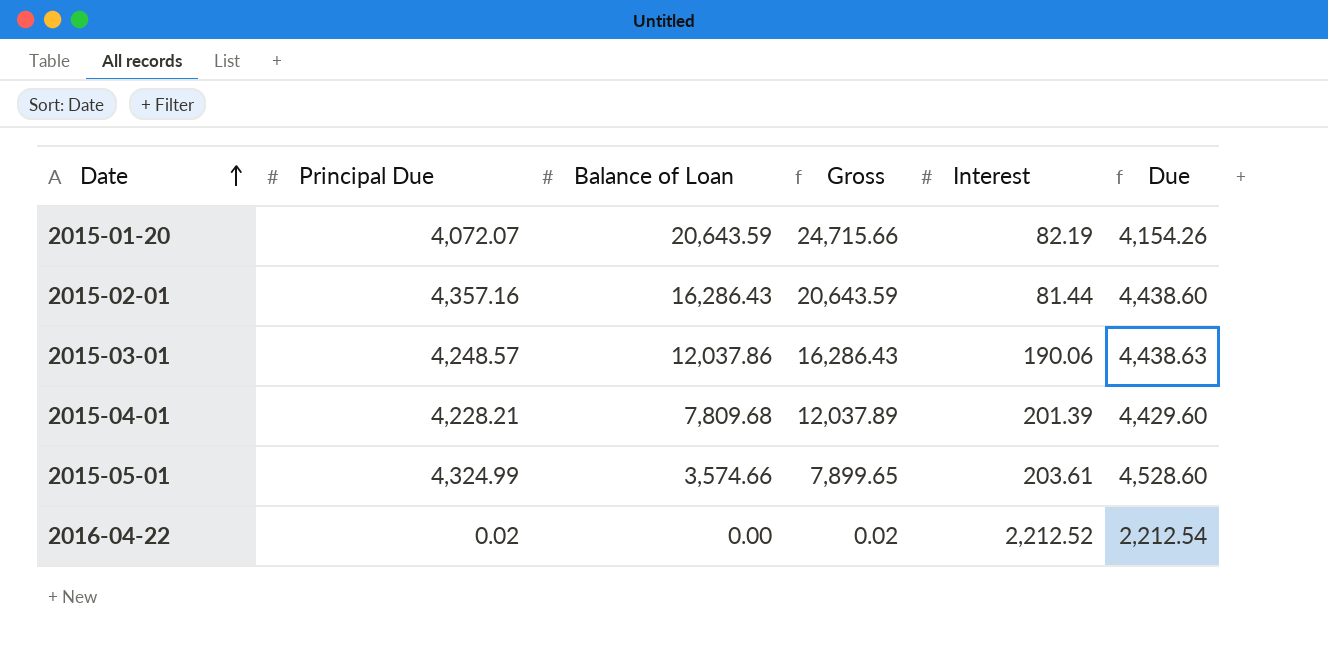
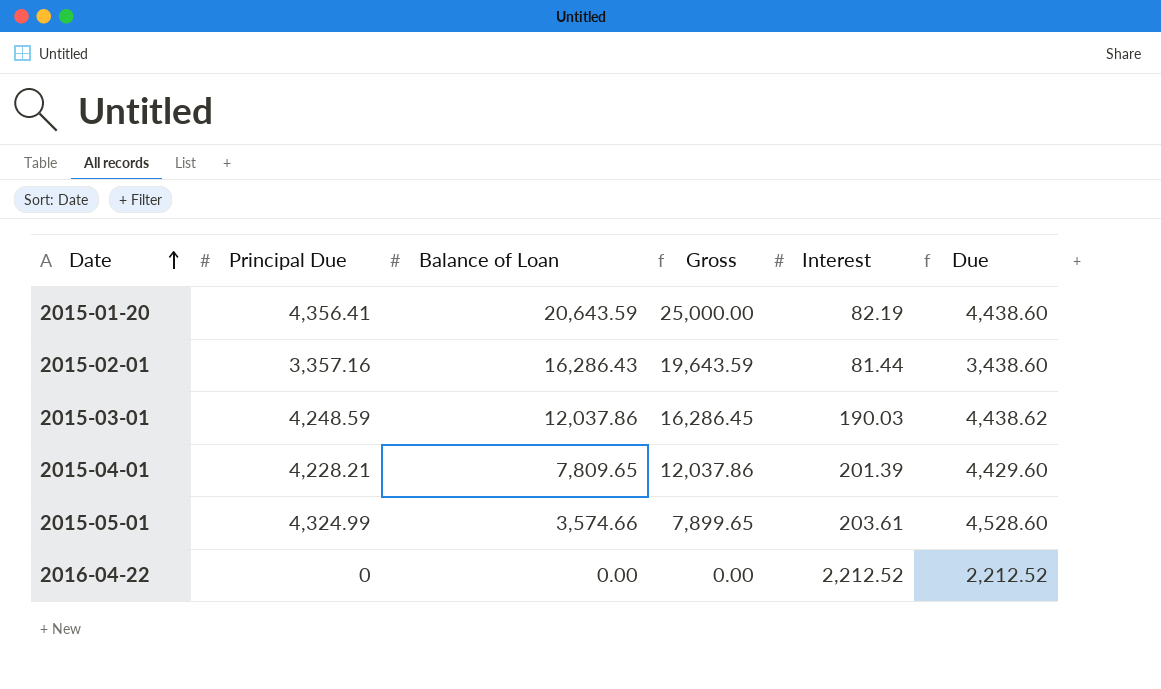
2015-01-20 | Principal Due: 4,072.07 -> 4,356.41
2015-01-20 | Gross: 24,715.66 -> 25,000.00
2015-01-20 | Due: 4,154.26 -> 4,438.60
2015-02-01 | Principal Due: 4,357.16 -> 3,357.16
2015-02-01 | Gross: 20,643.59 -> 19,643.59
2015-02-01 | Due: 4,438.60 -> 3,438.60
2015-03-01 | Principal Due: 4,248.57 -> 4,248.59
2015-03-01 | Gross: 16,286.43 -> 16,286.45
2015-03-01 | Interest: 190.06 -> 190.03
2015-03-01 | Due: 4,438.63 -> 4,438.62
2015-04-01 | Balance of Loan: 7,809.68 -> 7,809.65
2015-04-01 | Gross: 12,037.89 -> 12,037.86
2016-04-22 | Principal Due: 0.02 -> 0
2016-04-22 | Gross: 0.02 -> 0.00
2016-04-22 | Due: 2,212.54 -> 2,212.52

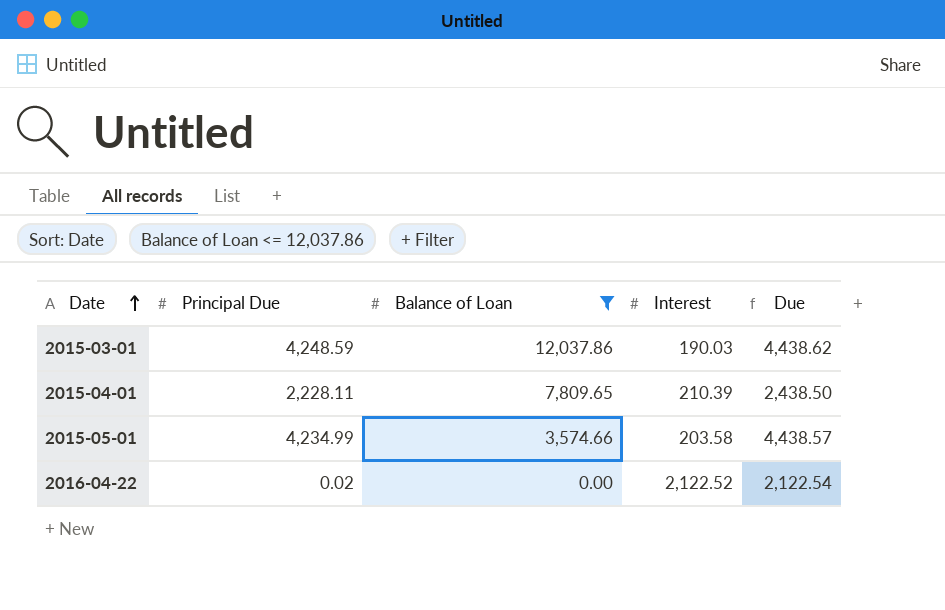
filter: none -> Balance of Loan <= 12,037.86
column Gross | formula: [Principal Due] + [Balance of Loan] -> none
2015-04-01 | Principal Due: 4,228.21 -> 2,228.11
2015-04-01 | Interest: 201.39 -> 210.39
2015-04-01 | Due: 4,429.60 -> 2,438.50
2015-05-01 | Principal Due: 4,324.99 -> 4,234.99
2015-05-01 | Interest: 203.61 -> 203.58
2015-05-01 | Due: 4,528.60 -> 4,438.57
2016-04-22 | Principal Due: 0 -> 0.02
2016-04-22 | Interest: 2,212.52 -> 2,122.52
2016-04-22 | Due: 2,212.52 -> 2,122.54

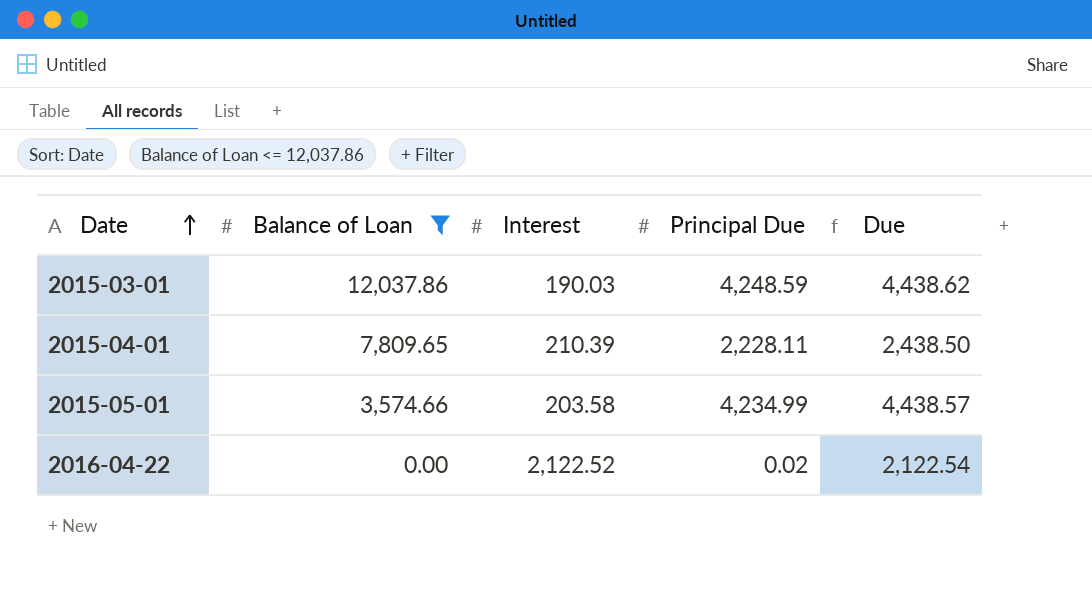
column Principal Due | position: 2 -> 4

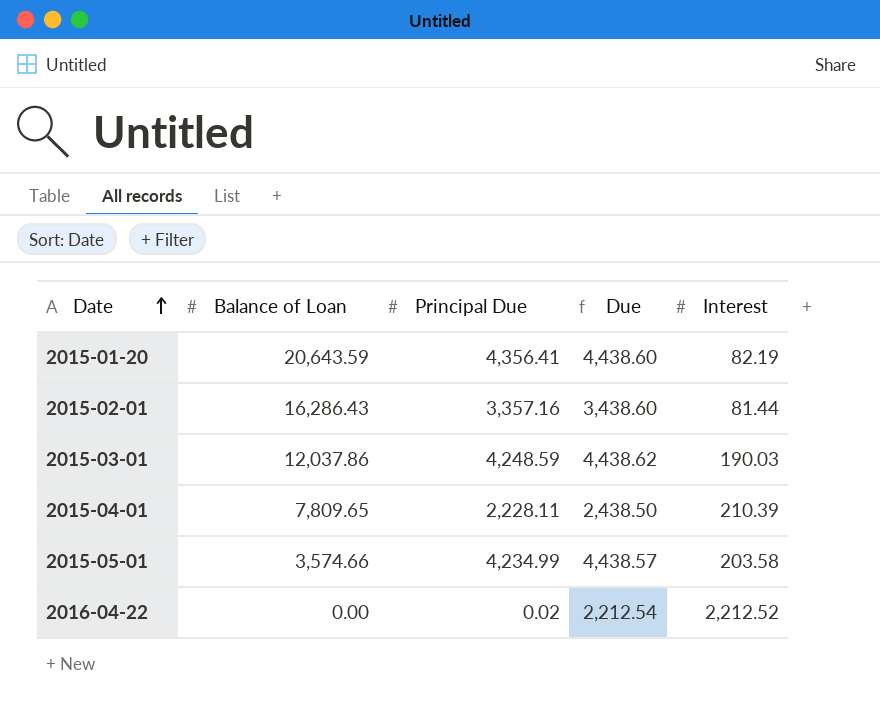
filter: Balance of Loan <= 12,037.86 -> none
column Interest | position: 3 -> 5
2016-04-22 | Due: 2,122.54 -> 2,212.54
2016-04-22 | Interest: 2,122.52 -> 2,212.52

